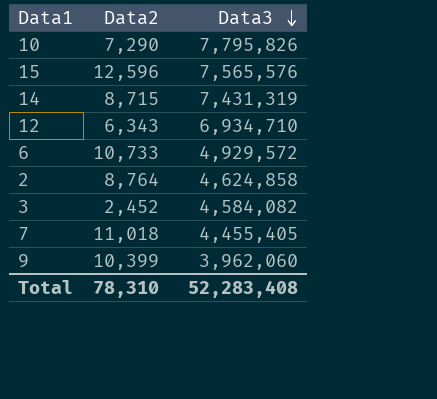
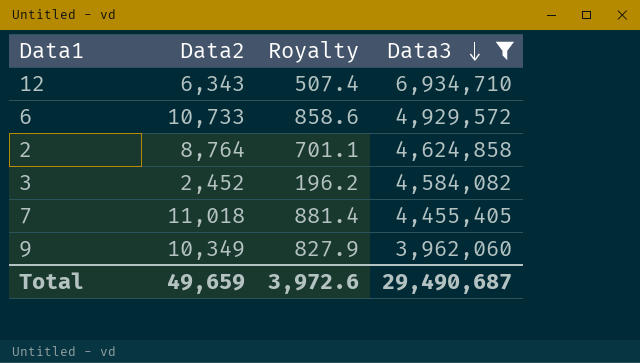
filter: none -> Data3 <= 6,934,710
column Royalty | formula: none -> [Data2] * 0.08
9 | Data2: 10,399 -> 10,349
Total | Data2: 78,310 -> 49,659
Total | Data3: 52,283,408 -> 29,490,687

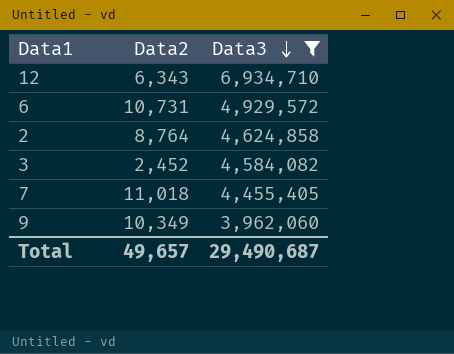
column Royalty | formula: [Data2] * 0.08 -> none
6 | Data2: 10,733 -> 10,731
Total | Data2: 49,659 -> 49,657

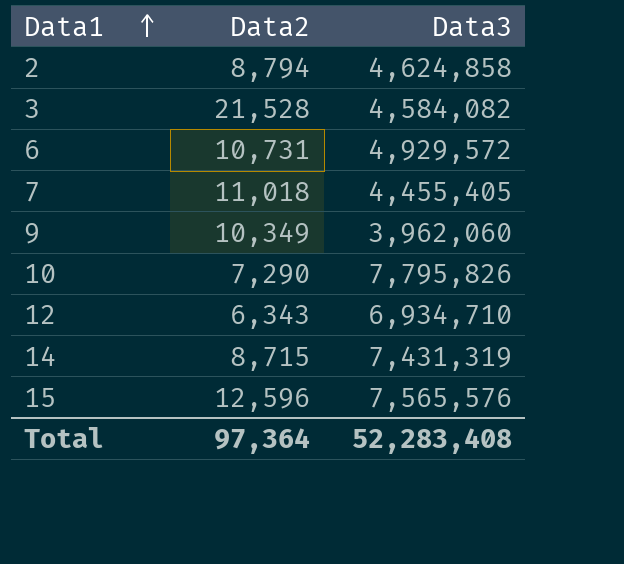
filter: Data3 <= 6,934,710 -> none
row order: Data3 descending -> Data1 ascending
2 | Data2: 8,764 -> 8,794
3 | Data2: 2,452 -> 21,528
Total | Data2: 49,657 -> 97,364
Total | Data3: 29,490,687 -> 52,283,408

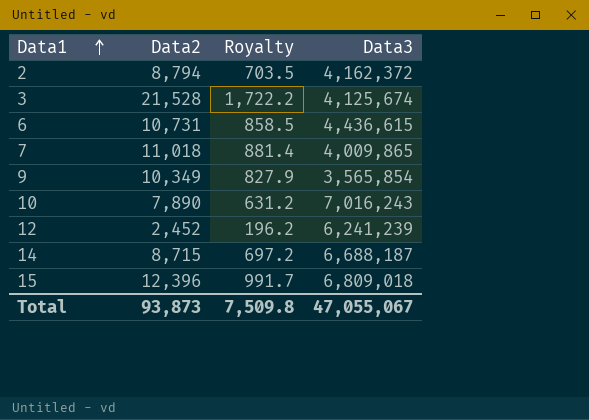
column Royalty | formula: none -> [Data2] * 0.08
2 | Data3: 4,624,858 -> 4,162,372
3 | Data3: 4,584,082 -> 4,125,674
6 | Data3: 4,929,572 -> 4,436,615
7 | Data3: 4,455,405 -> 4,009,865
9 | Data3: 3,962,060 -> 3,565,854
10 | Data2: 7,290 -> 7,890
10 | Data3: 7,795,826 -> 7,016,243
12 | Data2: 6,343 -> 2,452
12 | Data3: 6,934,710 -> 6,241,239
14 | Data3: 7,431,319 -> 6,688,187
15 | Data2: 12,596 -> 12,396
15 | Data3: 7,565,576 -> 6,809,018
Total | Data2: 97,364 -> 93,873
Total | Data3: 52,283,408 -> 47,055,067

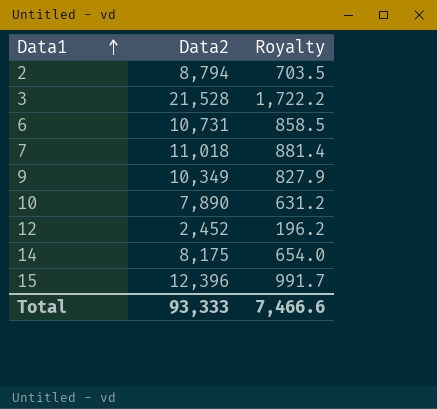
column Data3 | position: 4 -> none
14 | Data2: 8,715 -> 8,175
14 | Royalty: 697.2 -> 654.0
Total | Data2: 93,873 -> 93,333
Total | Royalty: 7,509.8 -> 7,466.6

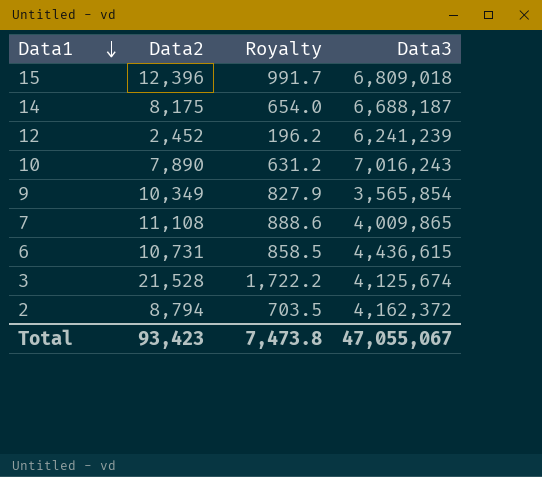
row order: Data1 ascending -> Data1 descending
column Data3 | position: none -> 4
7 | Data2: 11,018 -> 11,108
7 | Royalty: 881.4 -> 888.6
Total | Data2: 93,333 -> 93,423
Total | Royalty: 7,466.6 -> 7,473.8

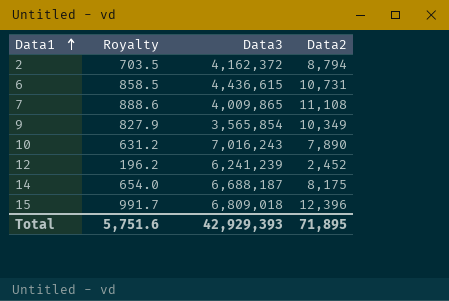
row order: Data1 descending -> Data1 ascending
column Data2 | position: 2 -> 4
row 3: 21,528 | 1,722.2 | 4,125,674 -> none
Total | Royalty: 7,473.8 -> 5,751.6
Total | Data3: 47,055,067 -> 42,929,393
Total | Data2: 93,423 -> 71,895

